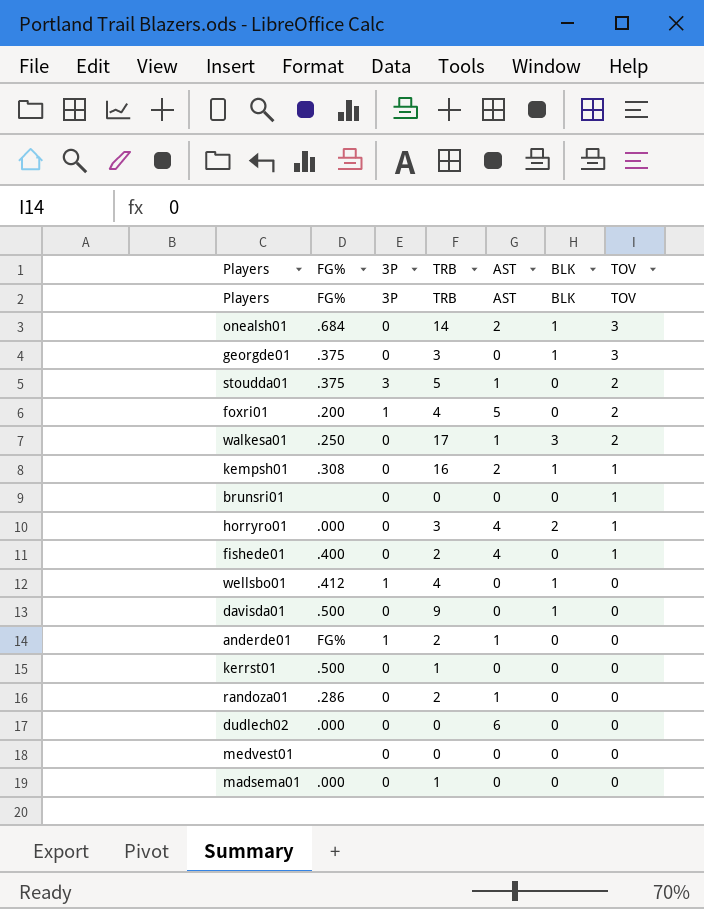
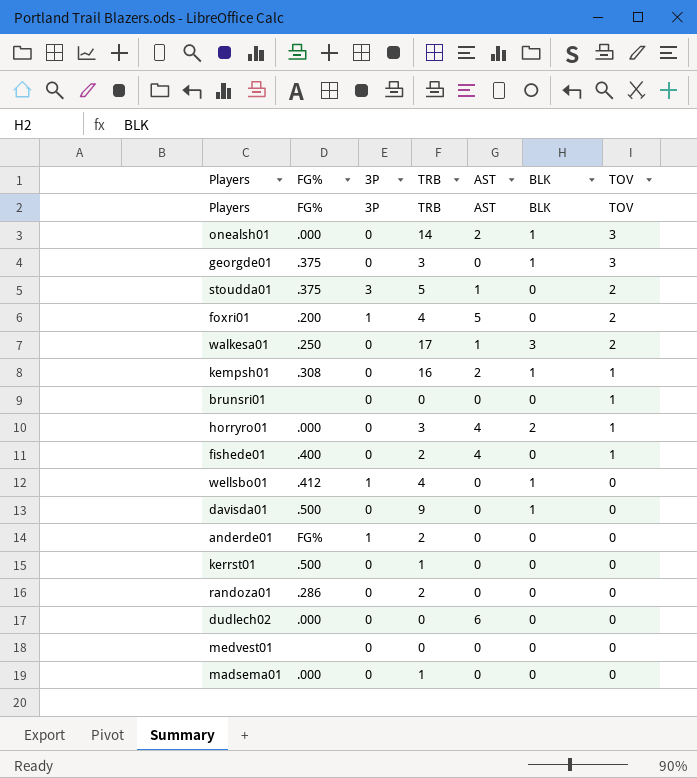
onealsh01 | FG%: .684 -> .000
anderde01 | AST: 1 -> 0
randoza01 | AST: 1 -> 0

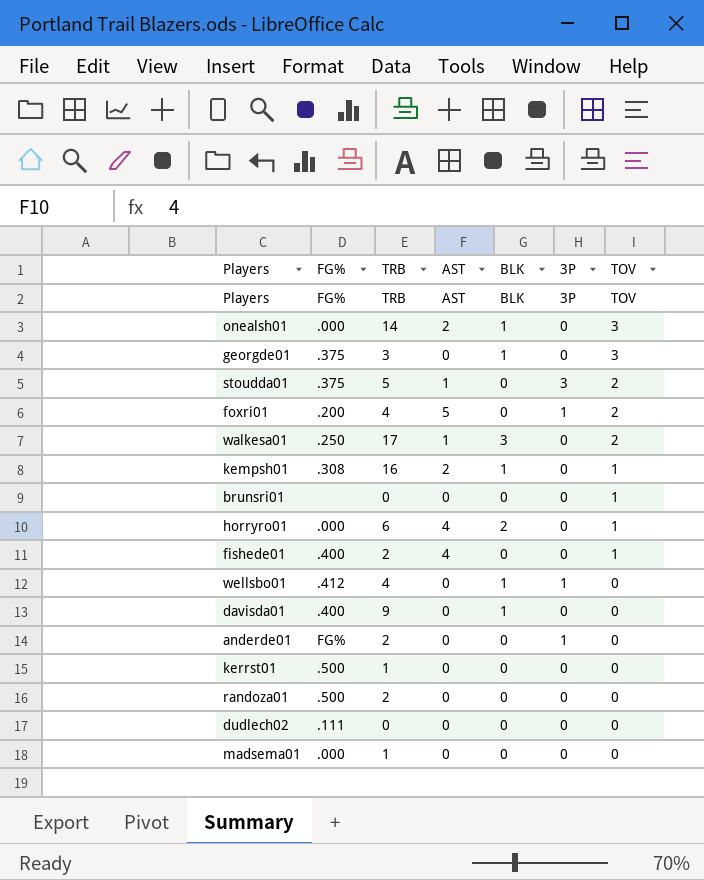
column 3P | position: 3 -> 6
row medvest01: none | 0 | 0 | 0 | 0 | 0 -> none
horryro01 | TRB: 3 -> 6
davisda01 | FG%: .500 -> .400
randoza01 | FG%: .286 -> .500
dudlech02 | FG%: .000 -> .111
dudlech02 | AST: 6 -> 0

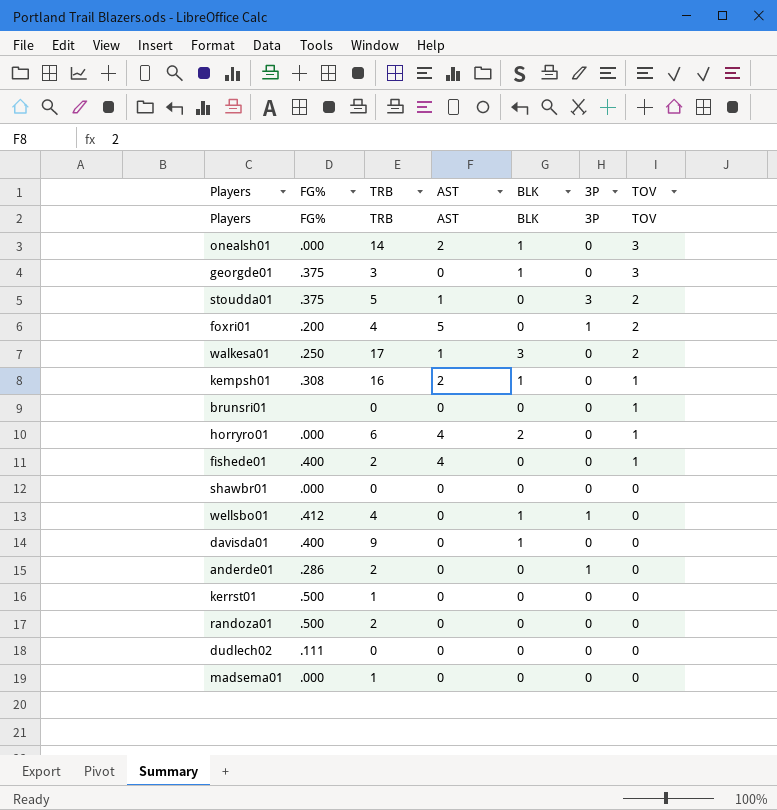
row shawbr01: none -> .000 | 0 | 0 | 0 | 0 | 0
anderde01 | FG%: FG% -> .286

